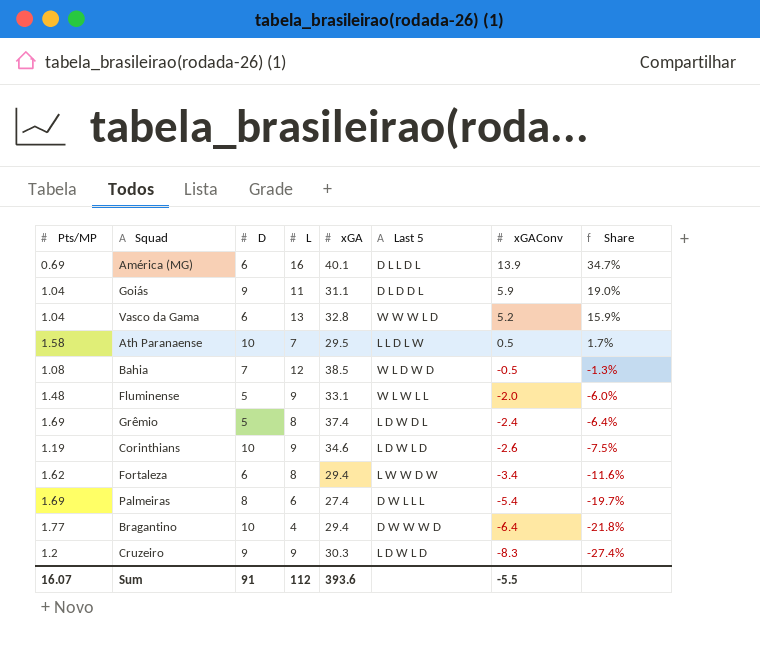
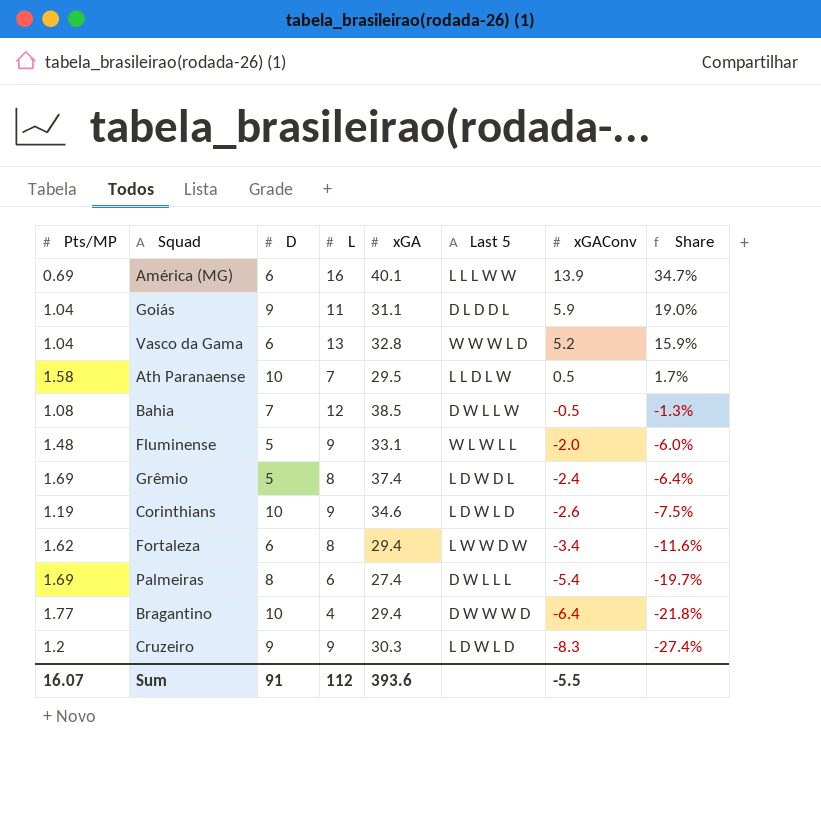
América (MG) | Last 5: D L L D L -> L L L W W
Bahia | Last 5: W L D W D -> D W L L W

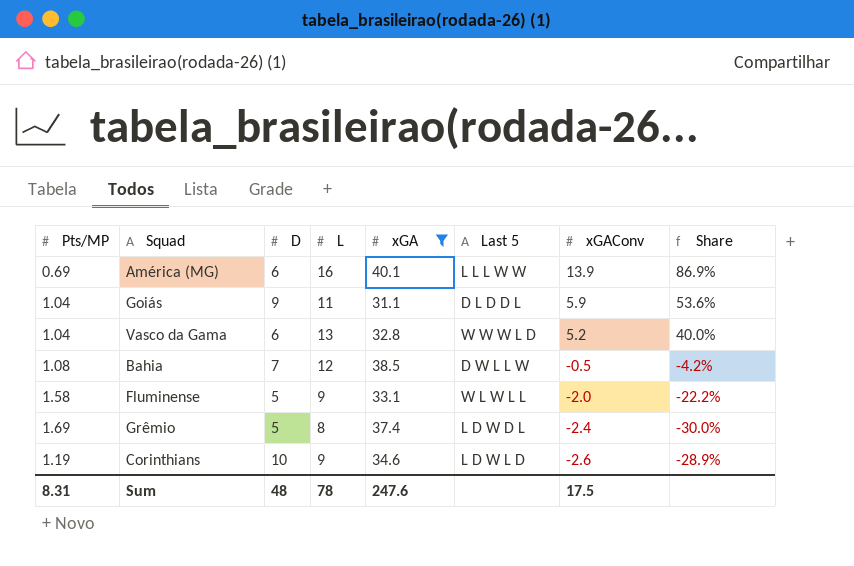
filter: none -> xGA >= 31.1
column Share | formula: [xGAConv] / [xGA] -> [xGAConv] / [L]
Fluminense | Pts/MP: 1.48 -> 1.58
Sum | Pts/MP: 16.07 -> 8.31
Sum | D: 91 -> 48
Sum | L: 112 -> 78
Sum | xGA: 393.6 -> 247.6
Sum | xGAConv: -5.5 -> 17.5

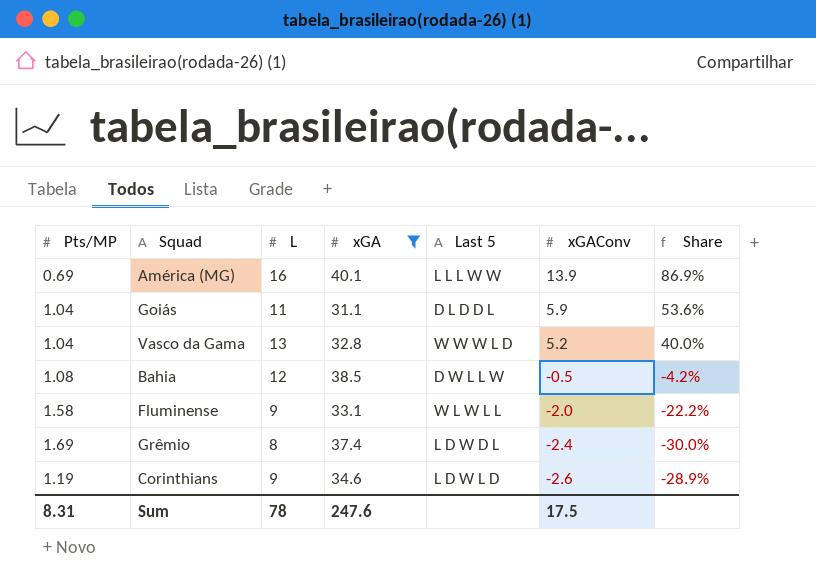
column D | position: 3 -> none

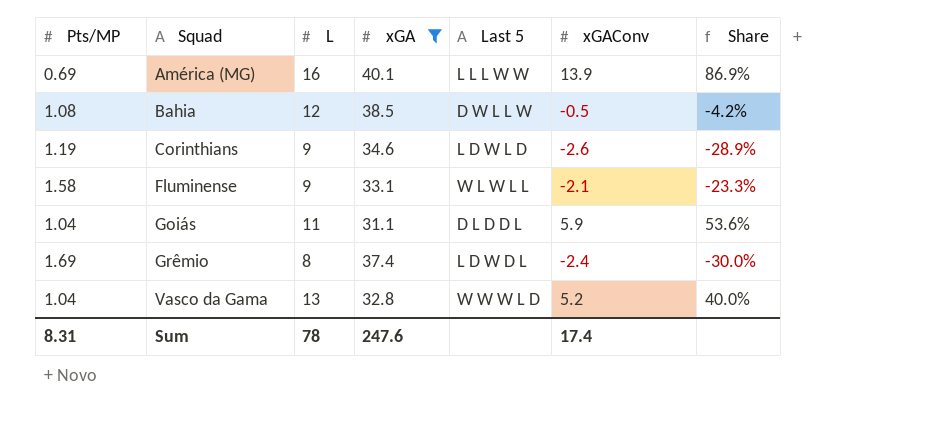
row order: xGAConv descending -> Squad ascending
Fluminense | xGAConv: -2.0 -> -2.1
Fluminense | Share: -22.2% -> -23.3%
Sum | xGAConv: 17.5 -> 17.4

